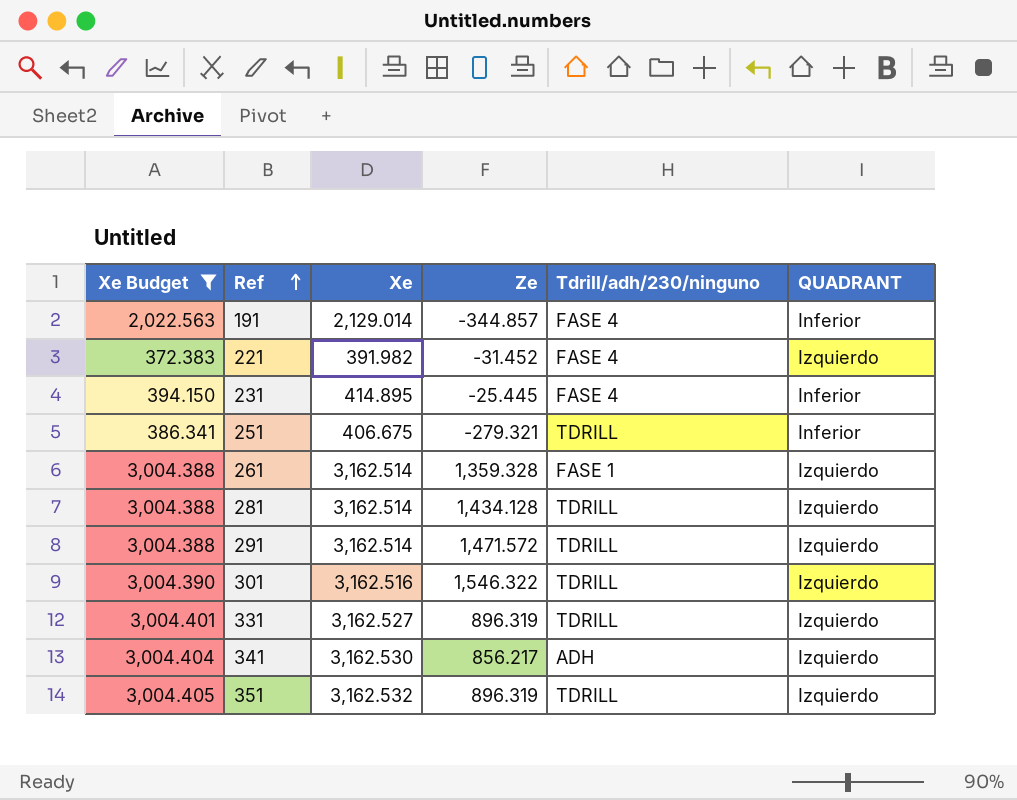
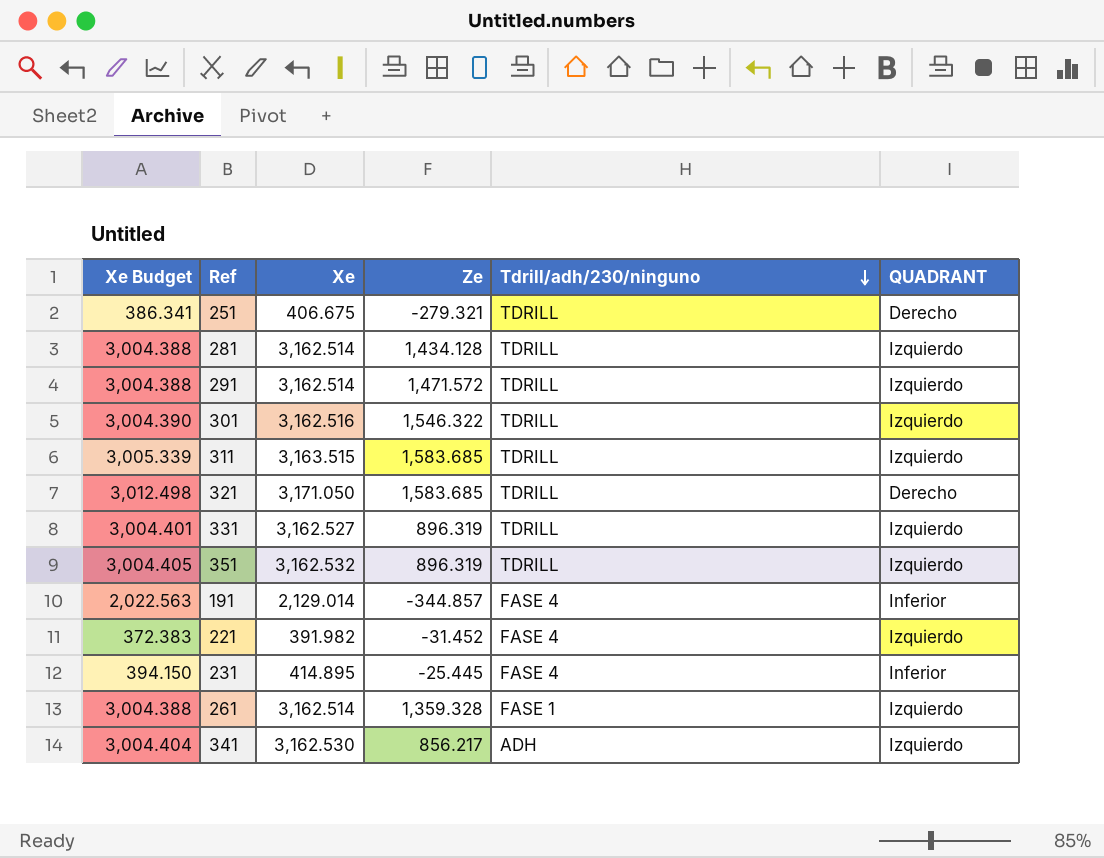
filter: Xe Budget <= 3,004.405 -> none
row order: Ref ascending -> Tdrill/adh/230/ninguno descending
251 | QUADRANT: Inferior -> Derecho

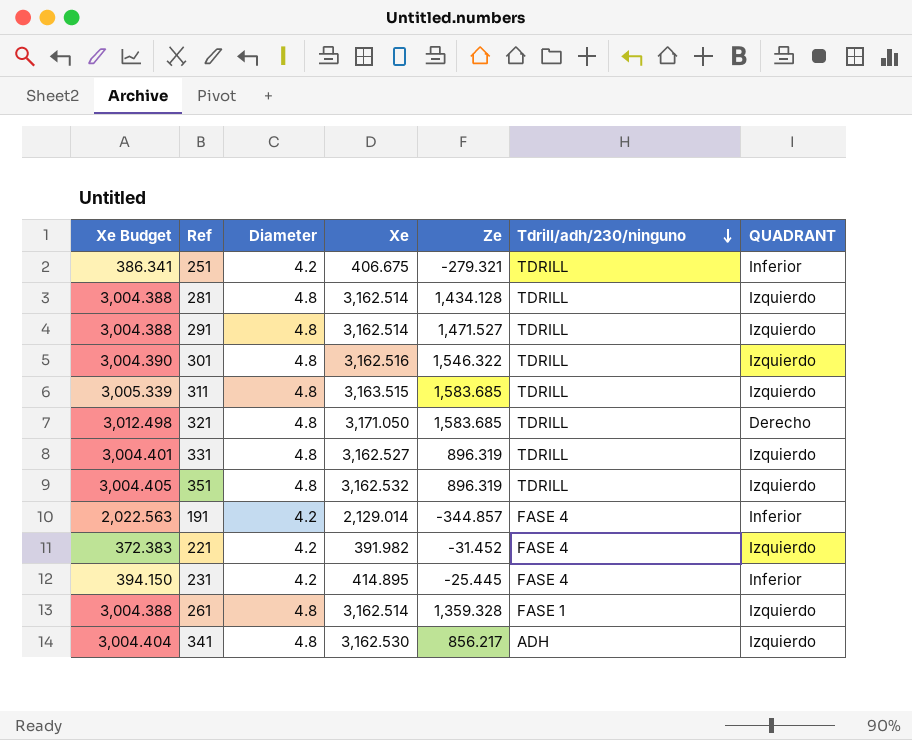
column Diameter | position: none -> 3
251 | QUADRANT: Derecho -> Inferior
291 | Ze: 1,471.572 -> 1,471.527

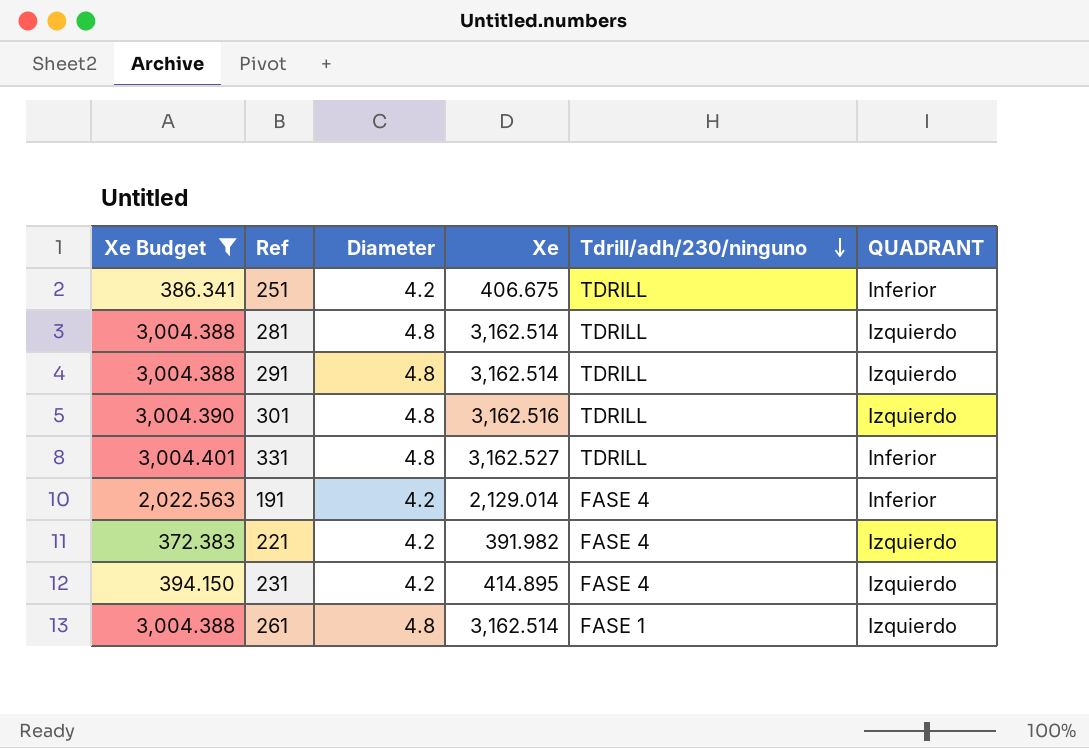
filter: none -> Xe Budget <= 3,004.401
column Ze | position: 5 -> none
331 | QUADRANT: Izquierdo -> Inferior
231 | QUADRANT: Inferior -> Izquierdo

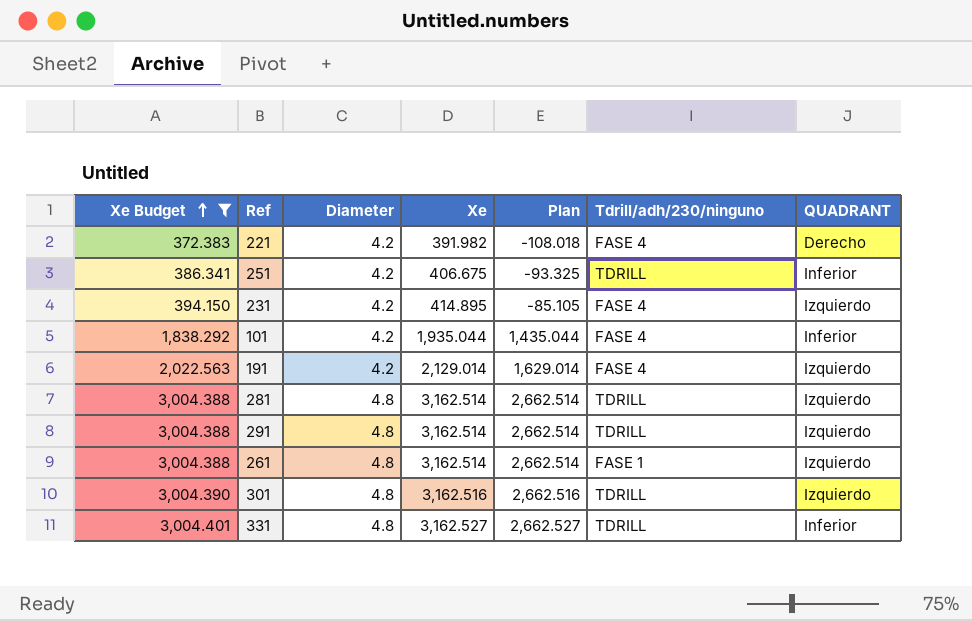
row order: Tdrill/adh/230/ninguno descending -> Xe Budget ascending
column Plan | formula: none -> [Xe] - 500
221 | QUADRANT: Izquierdo -> Derecho
row 101: none -> 1,838.292 | 4.2 | 1,935.044 | 1,435.044 | FASE 4 | Inferior
191 | QUADRANT: Inferior -> Izquierdo

